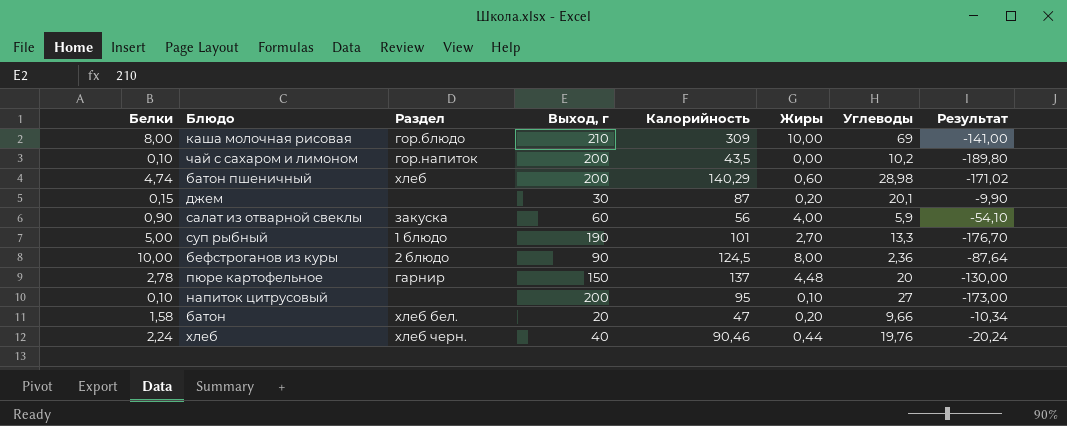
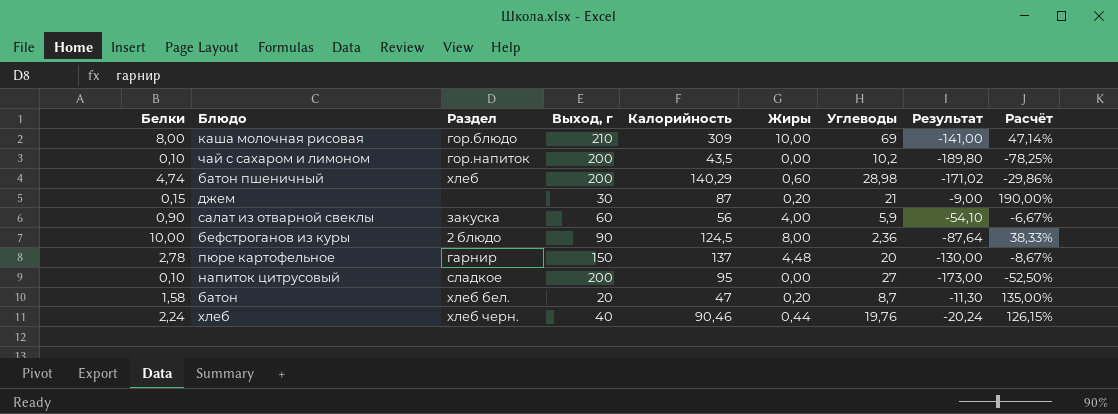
column Расчёт | formula: none -> ([Калорийность] - [Выход, г]) / [Выход, г]
row суп рыбный: 5,00 | 1 блюдо | 190 | 101 | 2,70 | 13,3 | -176,70 -> none
джем | Углеводы: 20,1 -> 21
джем | Результат: -9,90 -> -9,00
напиток цитрусовый | Раздел: none -> сладкое
напиток цитрусовый | Жиры: 0,10 -> 0,00
батон | Углеводы: 9,66 -> 8,7
батон | Результат: -10,34 -> -11,30

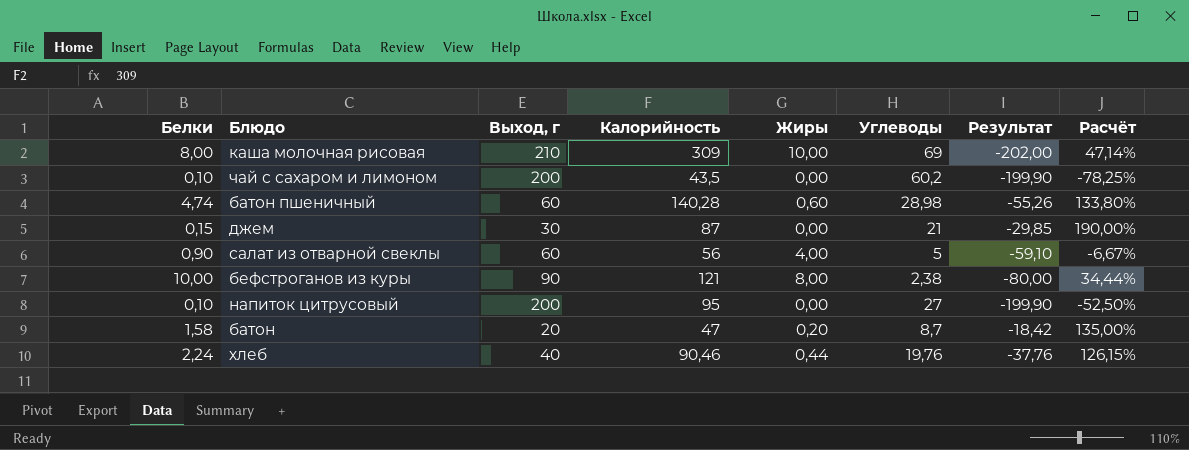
column Раздел | position: 3 -> none
column Результат | formula: [Углеводы] - [Выход, г] -> [Белки] - [Выход, г]
row пюре картофельное: 2,78 | гарнир | 150 | 137 | 4,48 | 20 | -130,00 | -8,67% -> none
чай с сахаром и лимоном | Углеводы: 10,2 -> 60,2
батон пшеничный | Выход, г: 200 -> 60
батон пшеничный | Калорийность: 140,29 -> 140,28
батон пшеничный | Расчёт: -29,86% -> 133,80%
джем | Жиры: 0,20 -> 0,00
салат из отварной свеклы | Углеводы: 5,9 -> 5
бефстроганов из куры | Калорийность: 124,5 -> 121
бефстроганов из куры | Углеводы: 2,36 -> 2,38
бефстроганов из куры | Расчёт: 38,33% -> 34,44%

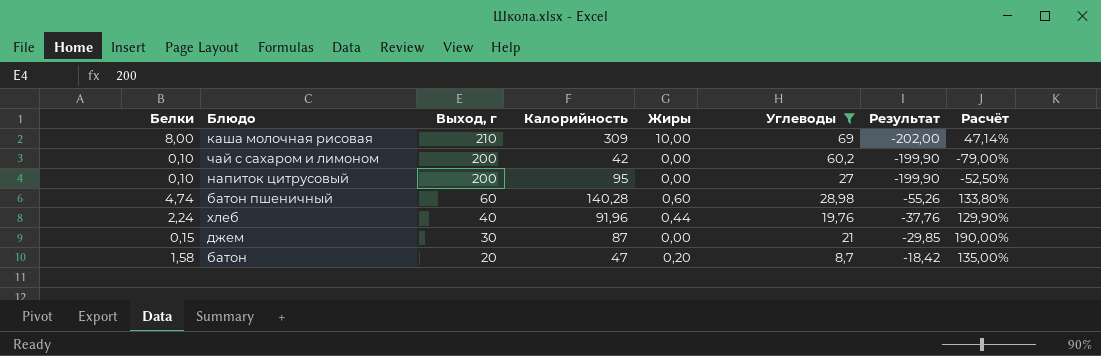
filter: none -> Углеводы >= 8,7
row order: none -> Выход, г descending
чай с сахаром и лимоном | Калорийность: 43,5 -> 42
чай с сахаром и лимоном | Расчёт: -78,25% -> -79,00%
хлеб | Калорийность: 90,46 -> 91,96
хлеб | Расчёт: 126,15% -> 129,90%

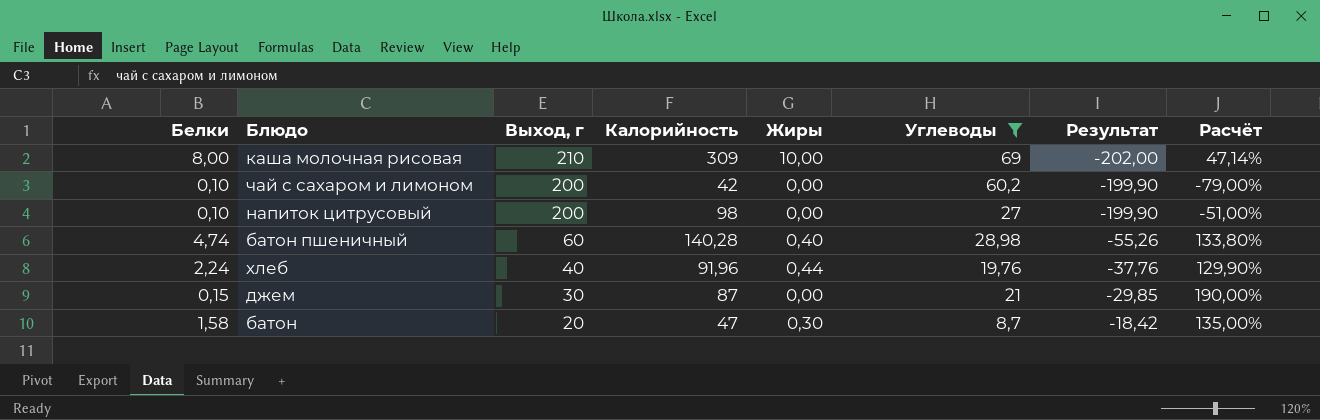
напиток цитрусовый | Калорийность: 95 -> 98
напиток цитрусовый | Расчёт: -52,50% -> -51,00%
батон пшеничный | Жиры: 0,60 -> 0,40
батон | Жиры: 0,20 -> 0,30

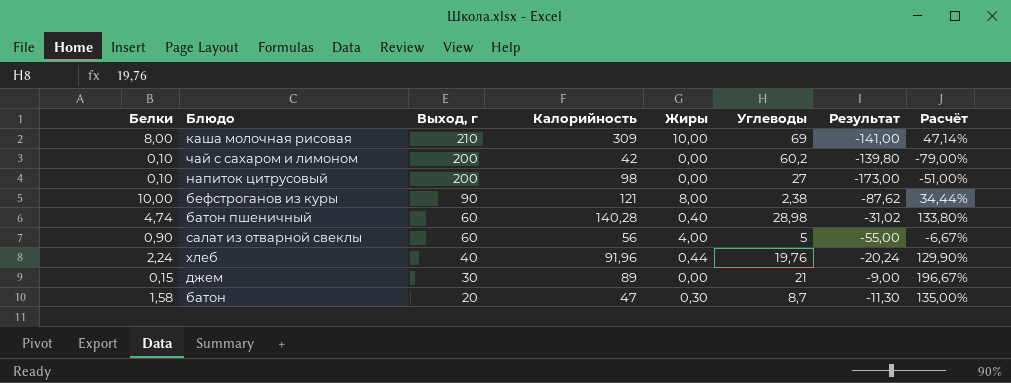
filter: Углеводы >= 8,7 -> none
column Результат | formula: [Белки] - [Выход, г] -> [Углеводы] - [Выход, г]
джем | Калорийность: 87 -> 89
джем | Расчёт: 190,00% -> 196,67%

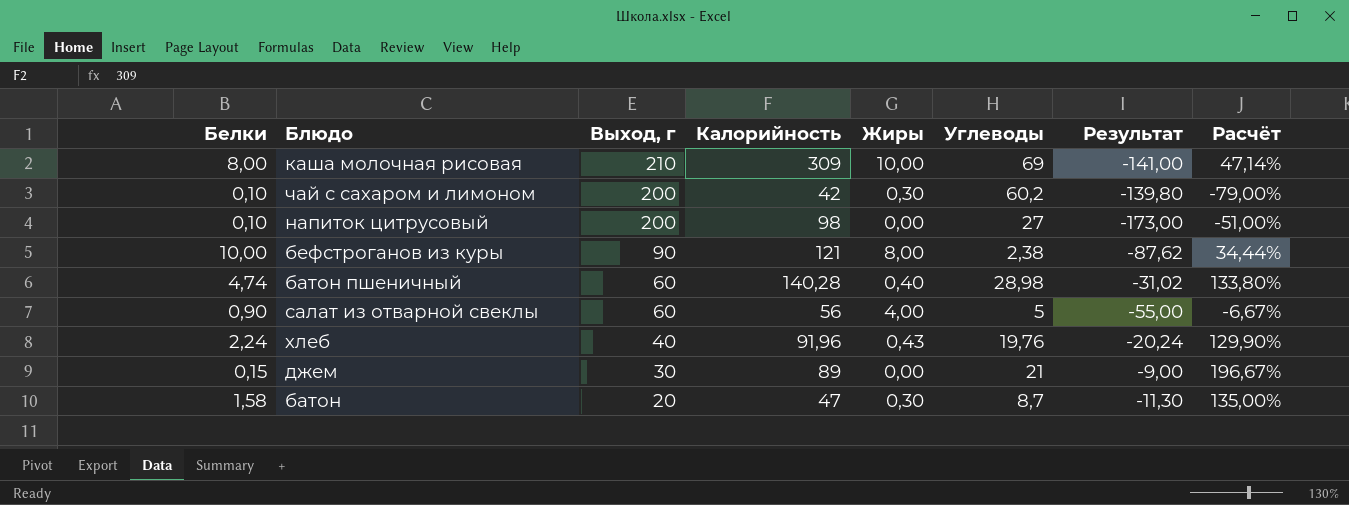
чай с сахаром и лимоном | Жиры: 0,00 -> 0,30
хлеб | Жиры: 0,44 -> 0,43

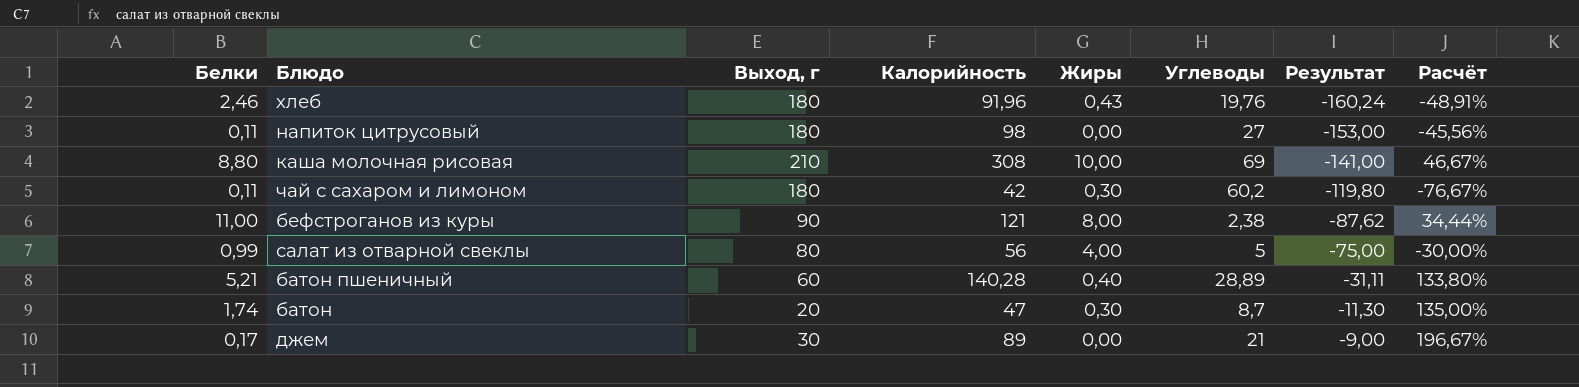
row order: Выход, г descending -> Результат ascending
хлеб | Белки: 2,24 -> 2,46
хлеб | Выход, г: 40 -> 180
хлеб | Результат: -20,24 -> -160,24
хлеб | Расчёт: 129,90% -> -48,91%
напиток цитрусовый | Белки: 0,10 -> 0,11
напиток цитрусовый | Выход, г: 200 -> 180
напиток цитрусовый | Результат: -173,00 -> -153,00
напиток цитрусовый | Расчёт: -51,00% -> -45,56%
каша молочная рисовая | Белки: 8,00 -> 8,80
каша молочная рисовая | Калорийность: 309 -> 308
каша молочная рисовая | Расчёт: 47,14% -> 46,67%
чай с сахаром и лимоном | Белки: 0,10 -> 0,11
чай с сахаром и лимоном | Выход, г: 200 -> 180
чай с сахаром и лимоном | Результат: -139,80 -> -119,80
чай с сахаром и лимоном | Расчёт: -79,00% -> -76,67%
бефстроганов из куры | Белки: 10,00 -> 11,00
салат из отварной свеклы | Белки: 0,90 -> 0,99
салат из отварной свеклы | Выход, г: 60 -> 80
салат из отварной свеклы | Результат: -55,00 -> -75,00
салат из отварной свеклы | Расчёт: -6,67% -> -30,00%
батон пшеничный | Белки: 4,74 -> 5,21
батон пшеничный | Углеводы: 28,98 -> 28,89
батон пшеничный | Результат: -31,02 -> -31,11
батон | Белки: 1,58 -> 1,74
джем | Белки: 0,15 -> 0,17

